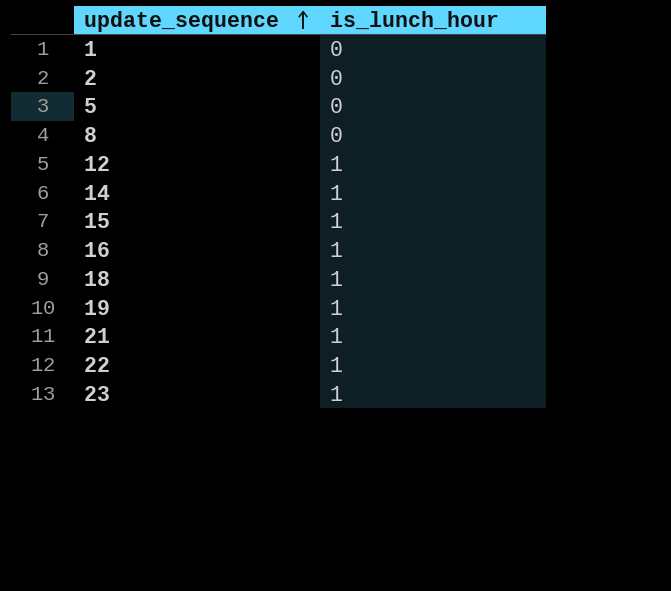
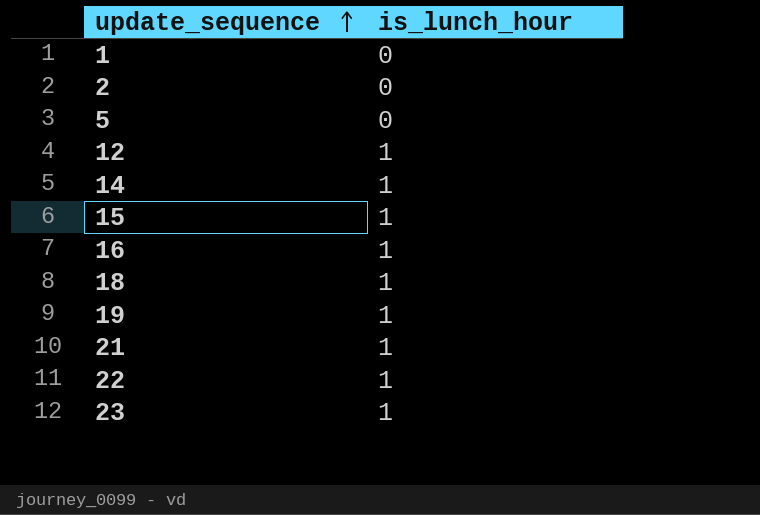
row 8: 0 -> none

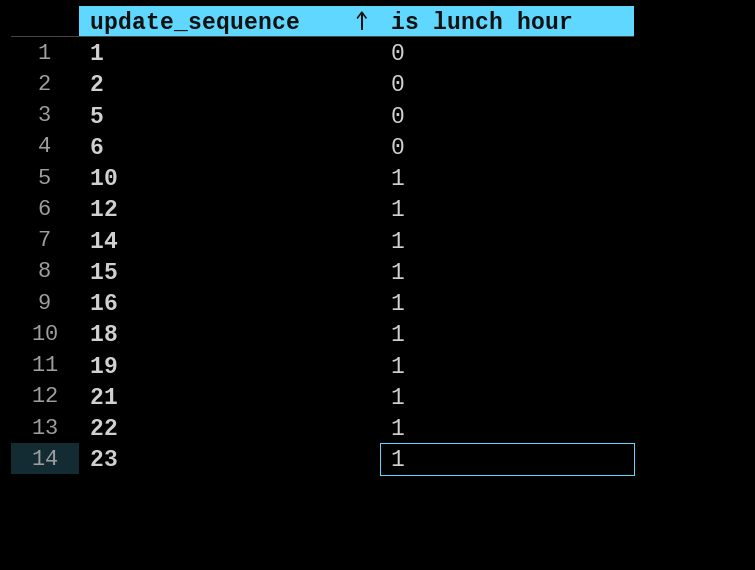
column name: is_lunch_hour -> is lunch hour
row 6: none -> 0
row 10: none -> 1

